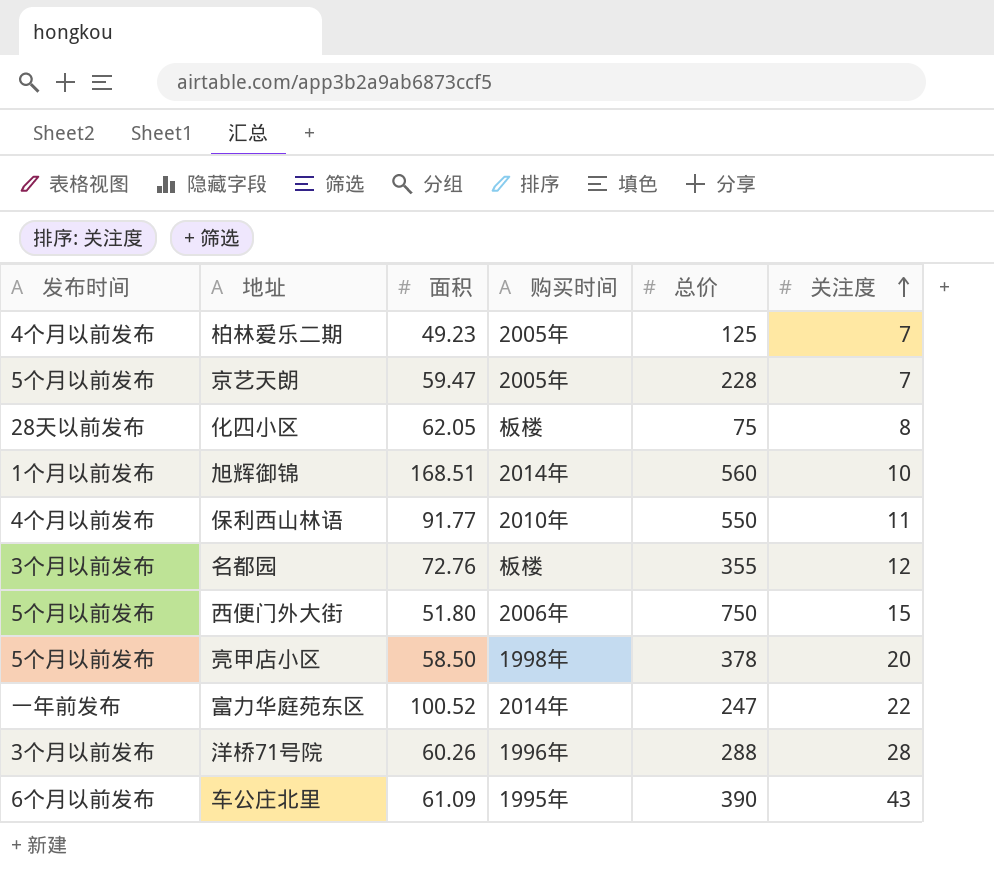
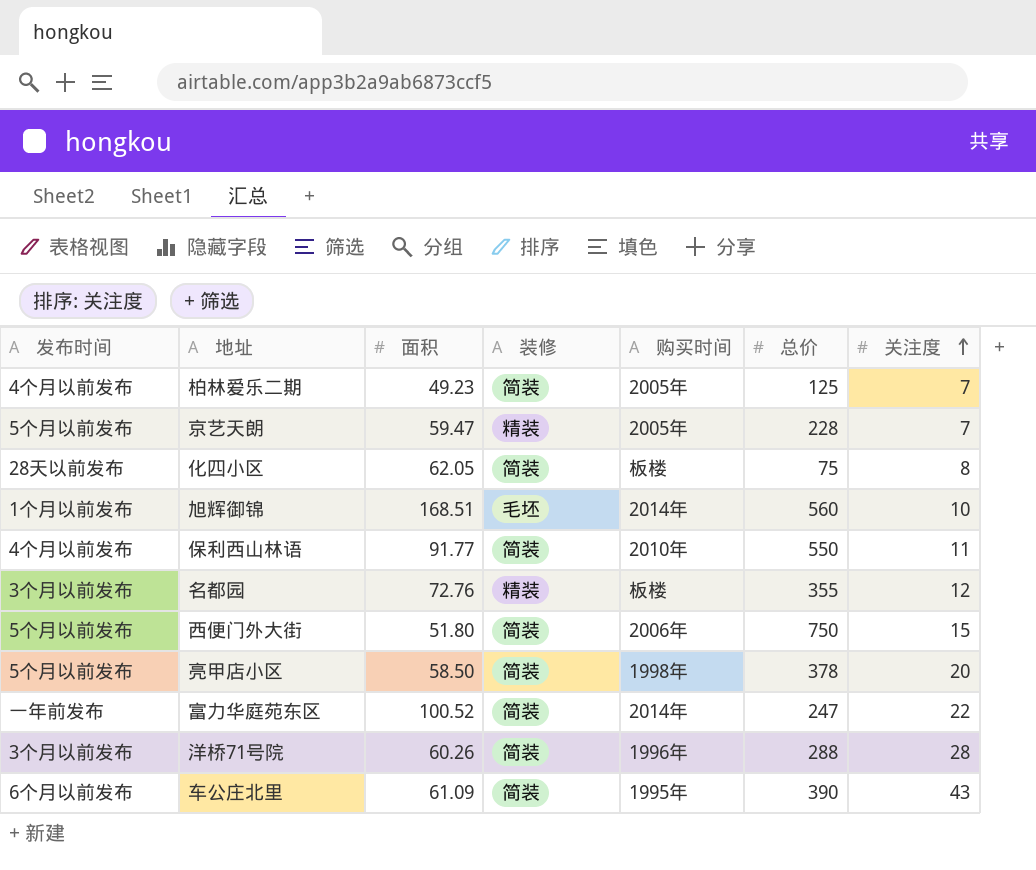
column 装修 | position: none -> 4

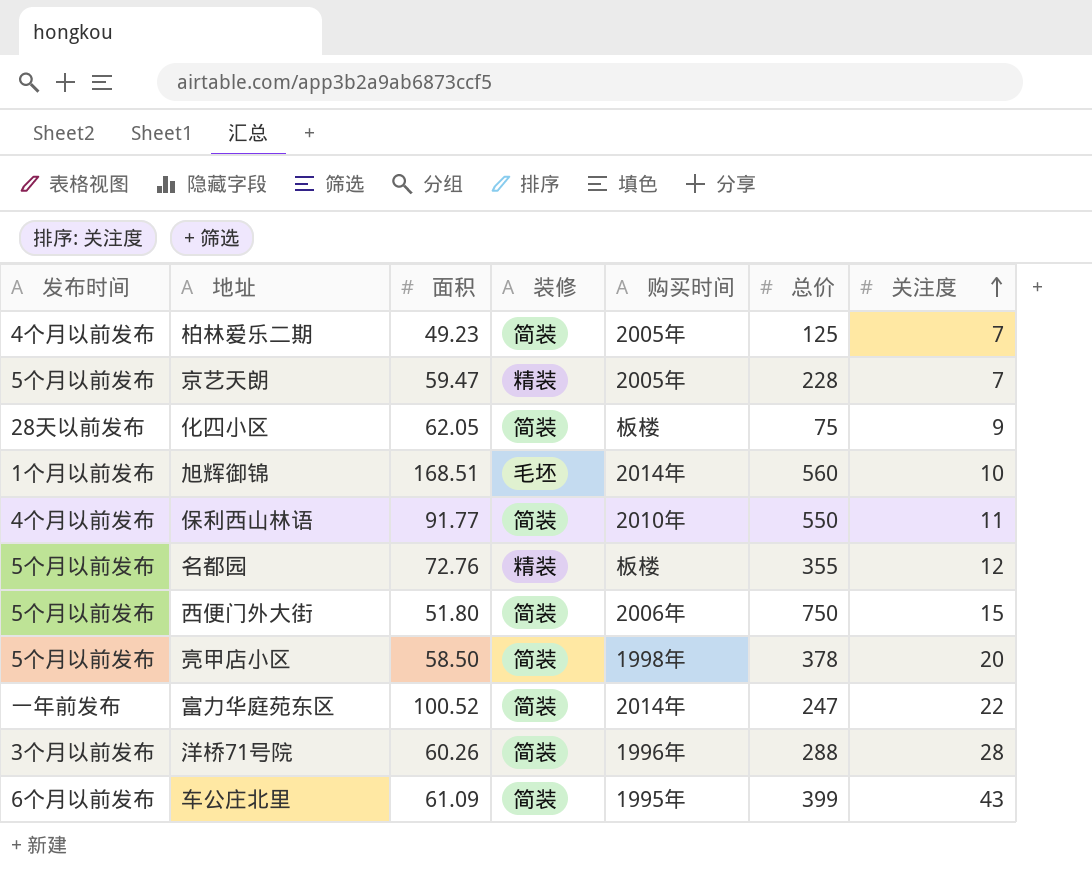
化四小区 | 关注度: 8 -> 9
名都园 | 发布时间: 3个月以前发布 -> 5个月以前发布
车公庄北里 | 总价: 390 -> 399

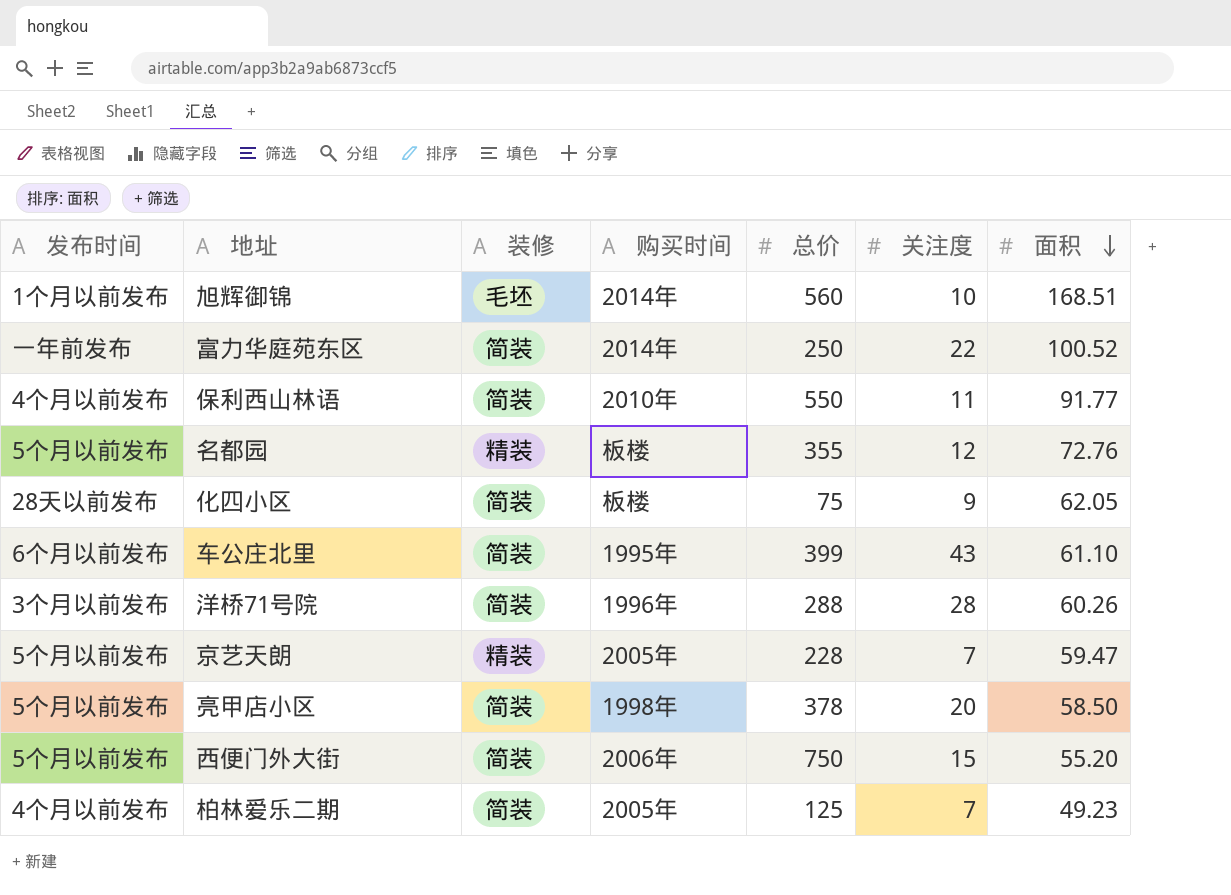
row order: 关注度 ascending -> 面积 descending
column 面积 | position: 3 -> 7
富力华庭苑东区 | 总价: 247 -> 250
车公庄北里 | 面积: 61.09 -> 61.10
西便门外大街 | 面积: 51.80 -> 55.20

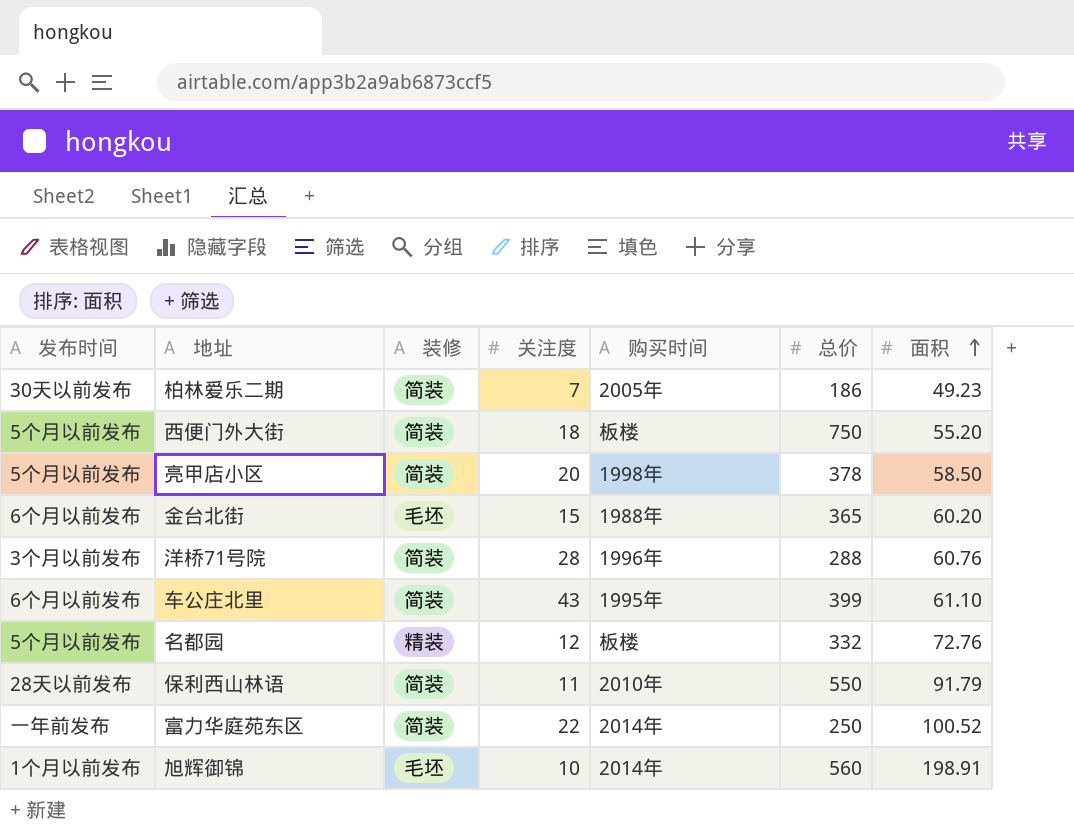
row order: 面积 descending -> 面积 ascending
column 关注度 | position: 6 -> 4
row 化四小区: 28天以前发布 | 简装 | 板楼 | 75 | 9 | 62.05 -> none
row 京艺天朗: 5个月以前发布 | 精装 | 2005年 | 228 | 7 | 59.47 -> none
柏林爱乐二期 | 发布时间: 4个月以前发布 -> 30天以前发布
柏林爱乐二期 | 总价: 125 -> 186
西便门外大街 | 关注度: 15 -> 18
西便门外大街 | 购买时间: 2006年 -> 板楼
row 金台北街: none -> 6个月以前发布 | 毛坯 | 15 | 1988年 | 365 | 60.20
洋桥71号院 | 面积: 60.26 -> 60.76
名都园 | 总价: 355 -> 332
保利西山林语 | 发布时间: 4个月以前发布 -> 28天以前发布
保利西山林语 | 面积: 91.77 -> 91.79
旭辉御锦 | 面积: 168.51 -> 198.91

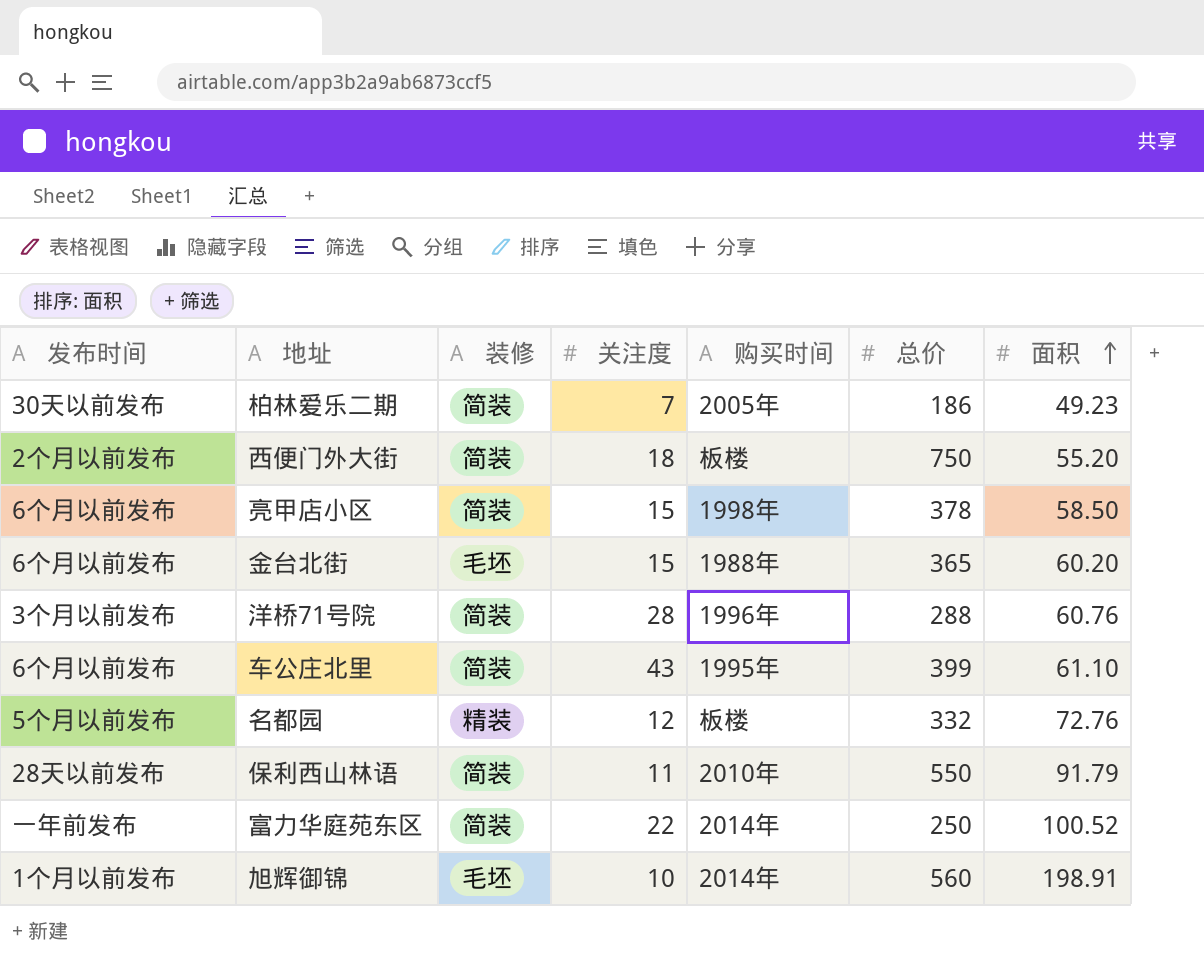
西便门外大街 | 发布时间: 5个月以前发布 -> 2个月以前发布
亮甲店小区 | 发布时间: 5个月以前发布 -> 6个月以前发布
亮甲店小区 | 关注度: 20 -> 15

